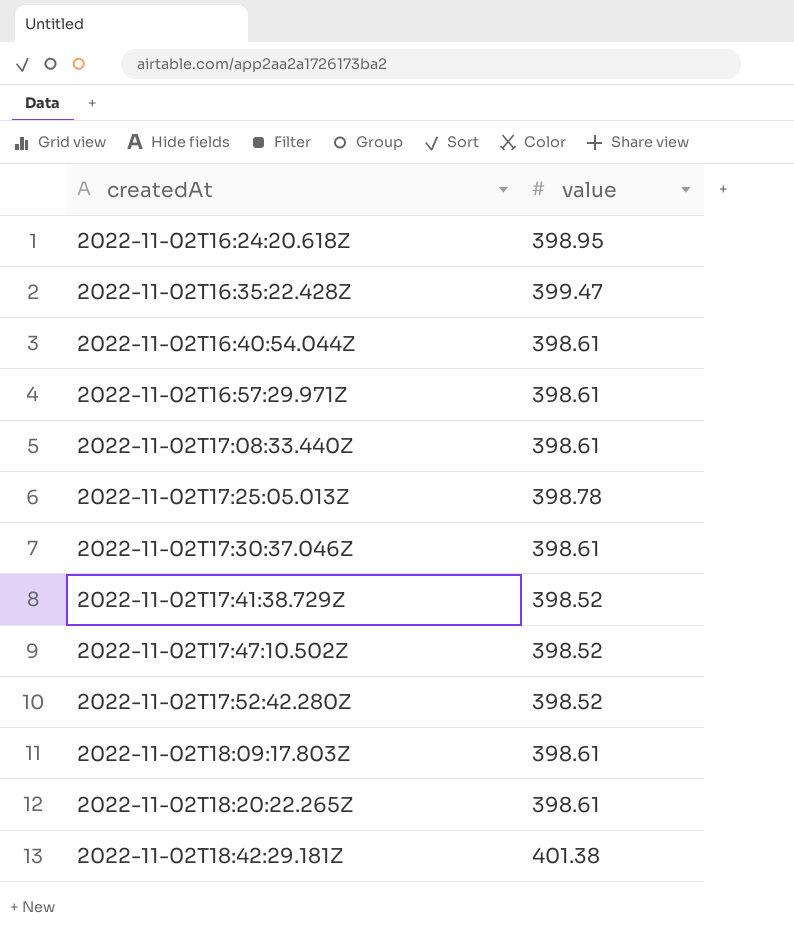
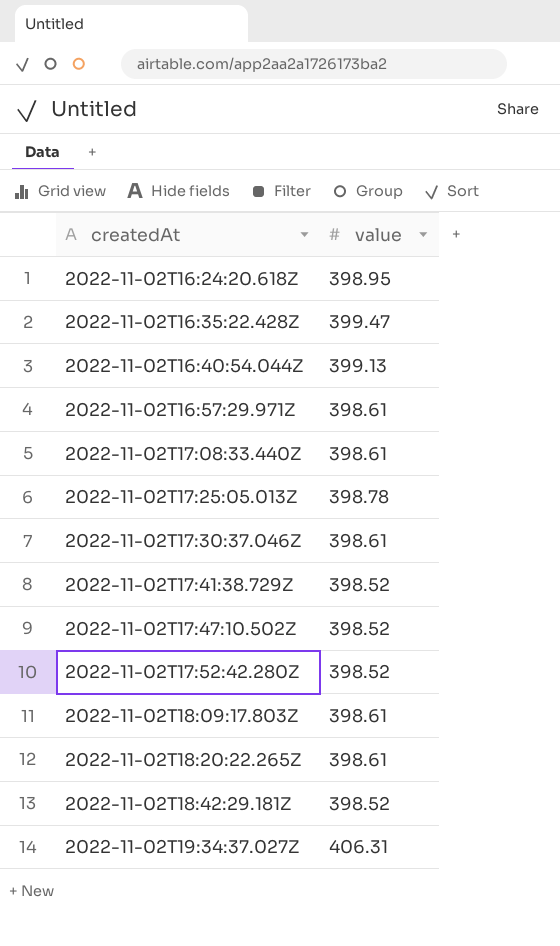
2022-11-02T16:40:54.044Z | value: 398.61 -> 399.13
2022-11-02T18:42:29.181Z | value: 401.38 -> 398.52
row 2022-11-02T19:34:37.027Z: none -> 406.31

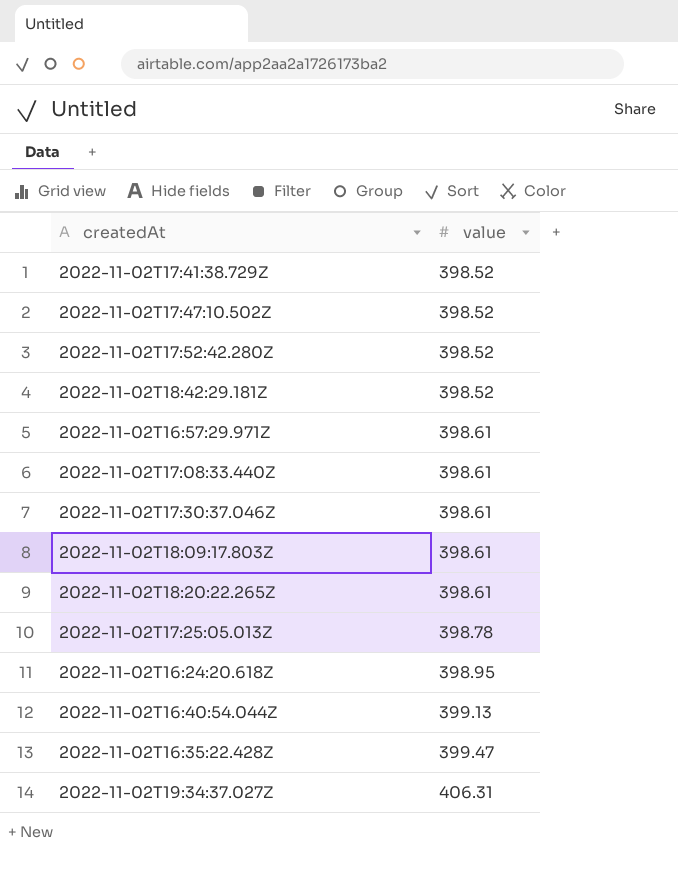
row order: createdAt ascending -> value ascending

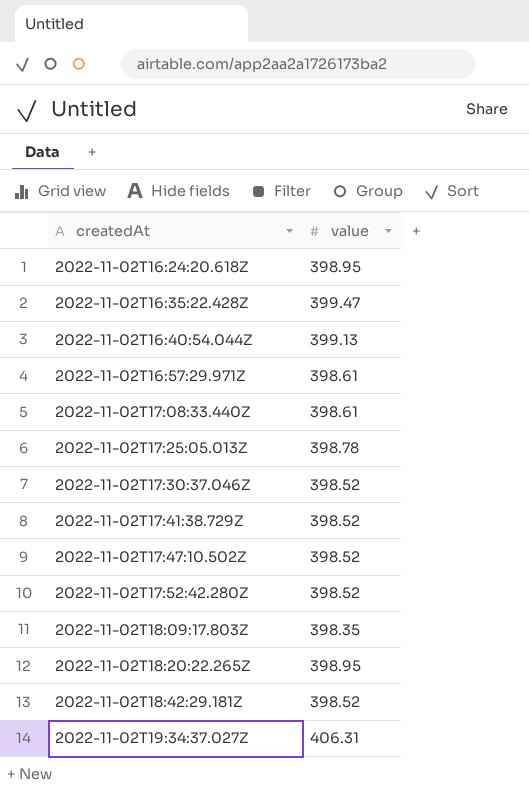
row order: value ascending -> createdAt ascending
2022-11-02T17:30:37.046Z | value: 398.61 -> 398.52
2022-11-02T18:09:17.803Z | value: 398.61 -> 398.35
2022-11-02T18:20:22.265Z | value: 398.61 -> 398.95

